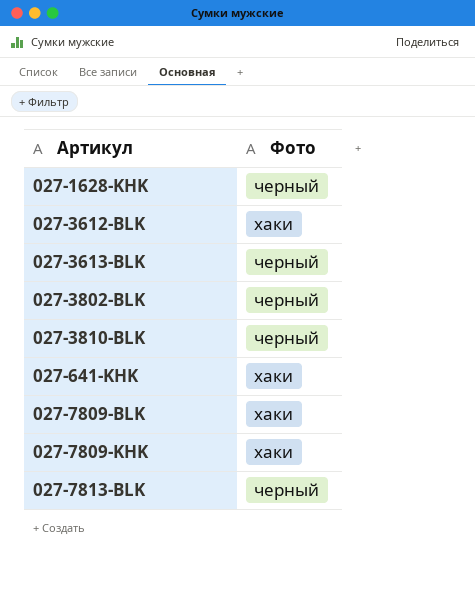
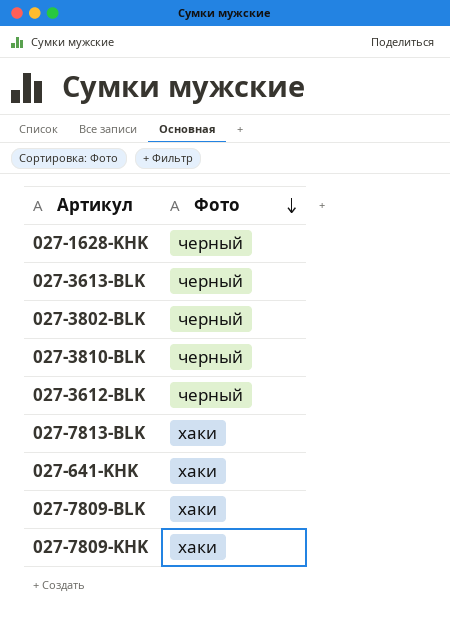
row order: none -> Фото descending
027-3612-BLK | Фото: хаки -> черный
027-7813-BLK | Фото: черный -> хаки

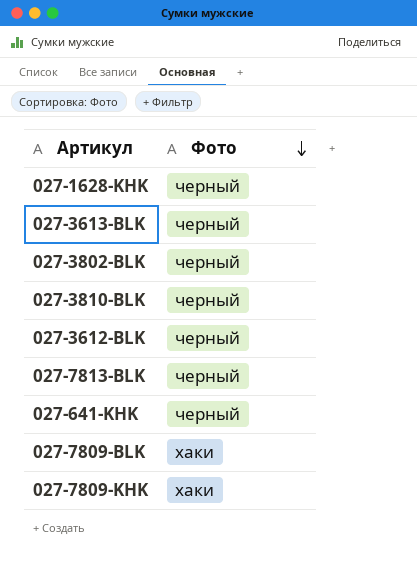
027-7813-BLK | Фото: хаки -> черный
027-641-KHK | Фото: хаки -> черный

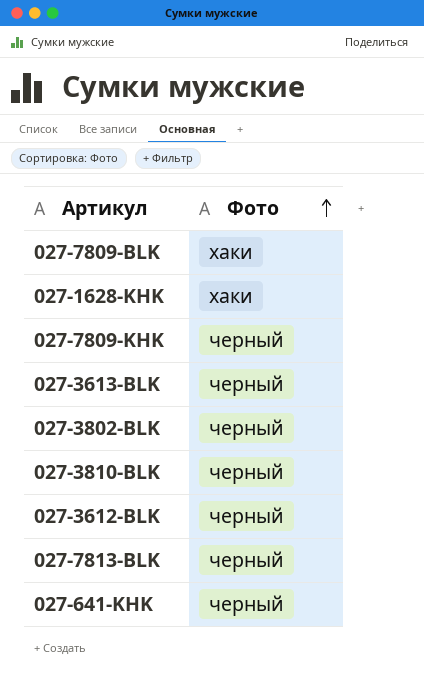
row order: Фото descending -> Фото ascending
027-1628-KHK | Фото: черный -> хаки
027-7809-KHK | Фото: хаки -> черный

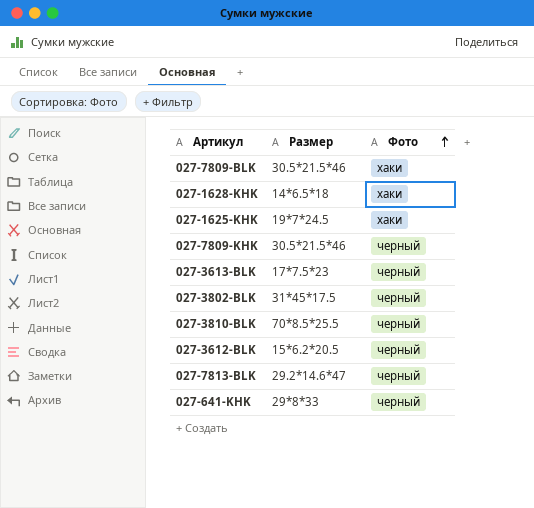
column Размер | position: none -> 2
row 027-1625-KHK: none -> 19*7*24.5 | хаки

